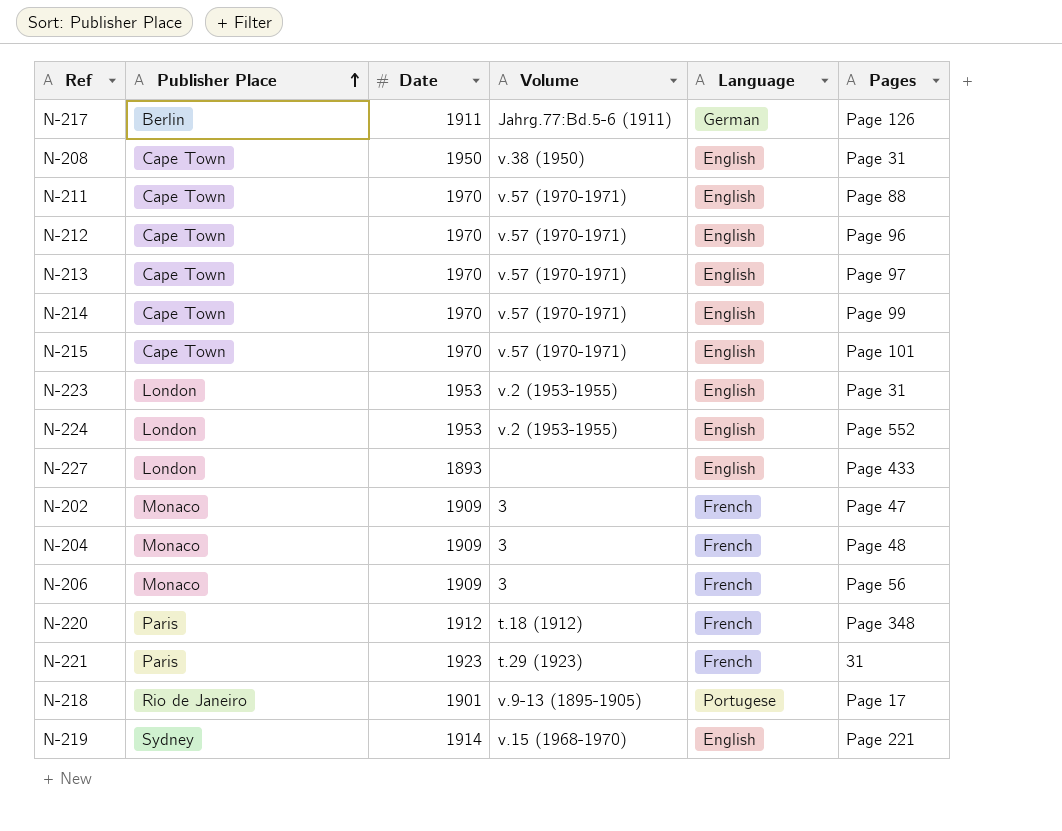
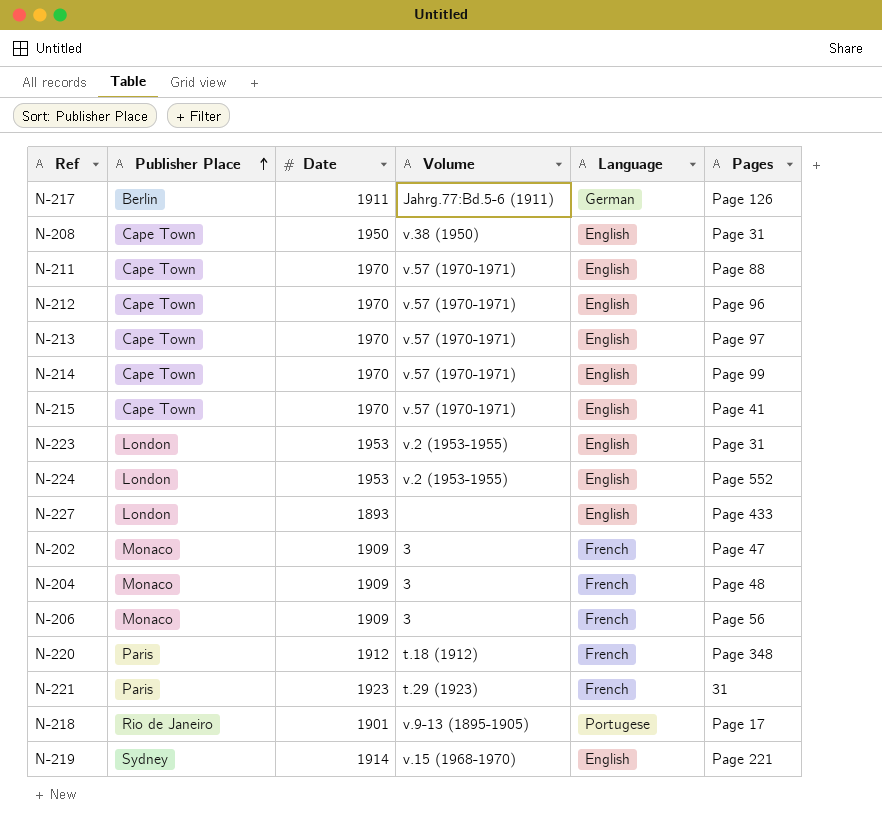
N-215 | Pages: Page 101 -> Page 41

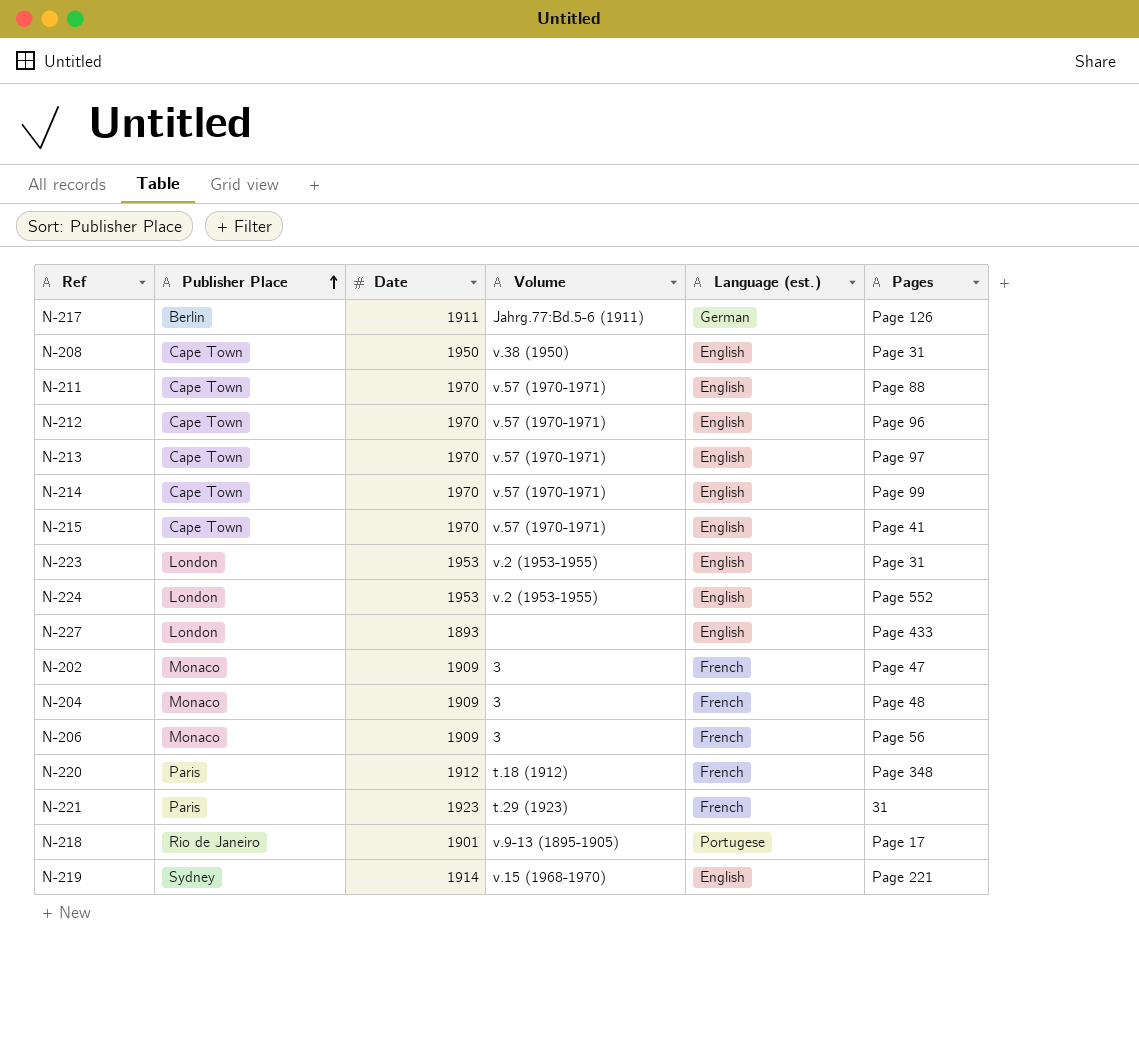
column name: Language -> Language (est.)

